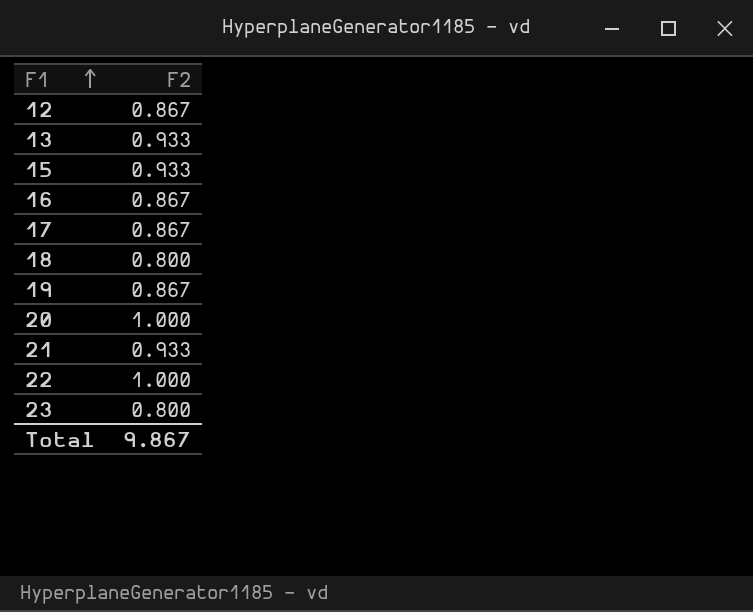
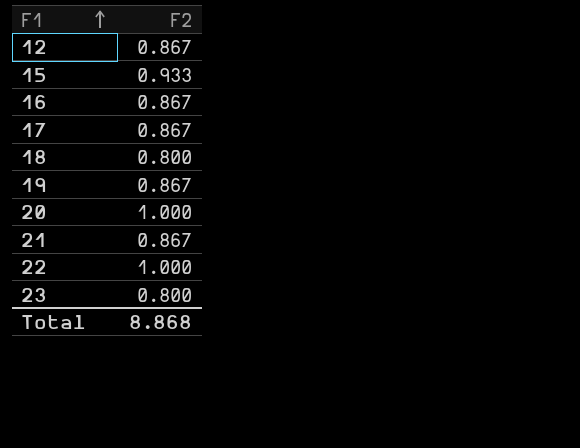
row 13: 0.933 -> none
21 | F2: 0.933 -> 0.867
Total | F2: 9.867 -> 8.868

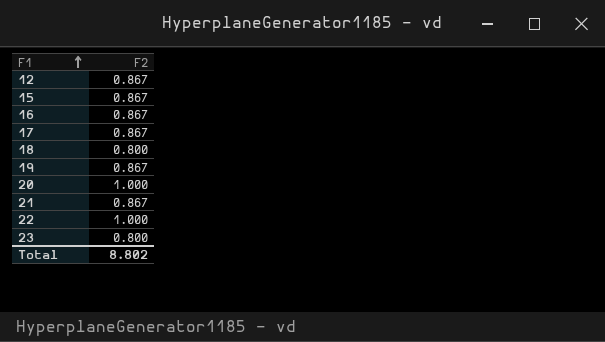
15 | F2: 0.933 -> 0.867
Total | F2: 8.868 -> 8.802

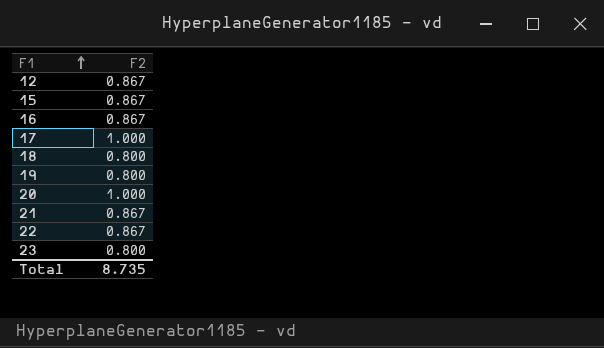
17 | F2: 0.867 -> 1.000
19 | F2: 0.867 -> 0.800
22 | F2: 1.000 -> 0.867
Total | F2: 8.802 -> 8.735

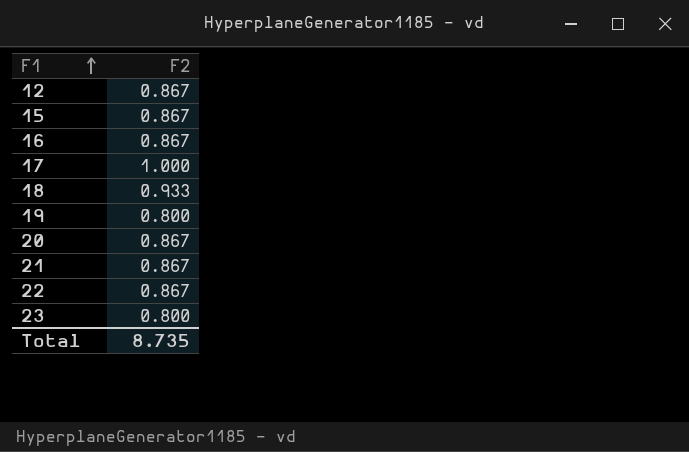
18 | F2: 0.800 -> 0.933
20 | F2: 1.000 -> 0.867

